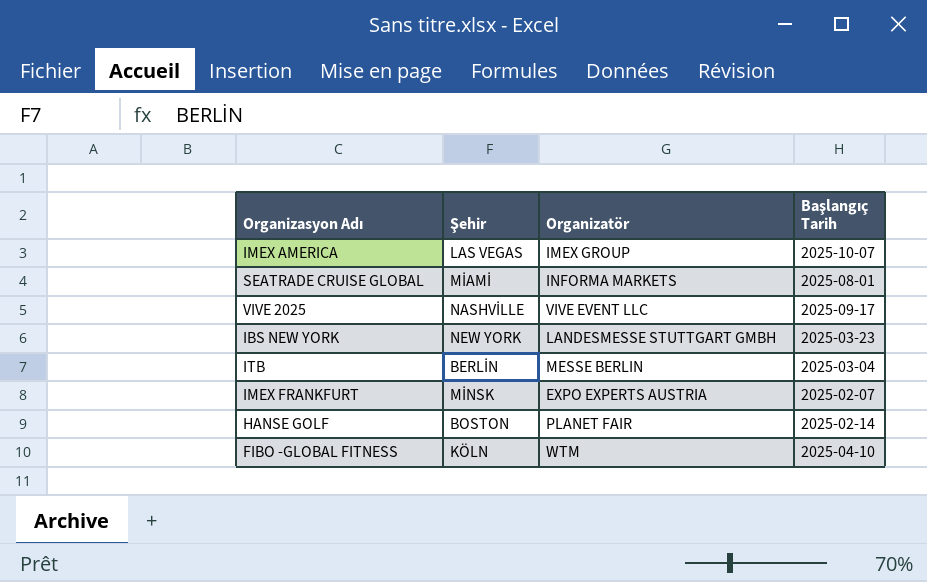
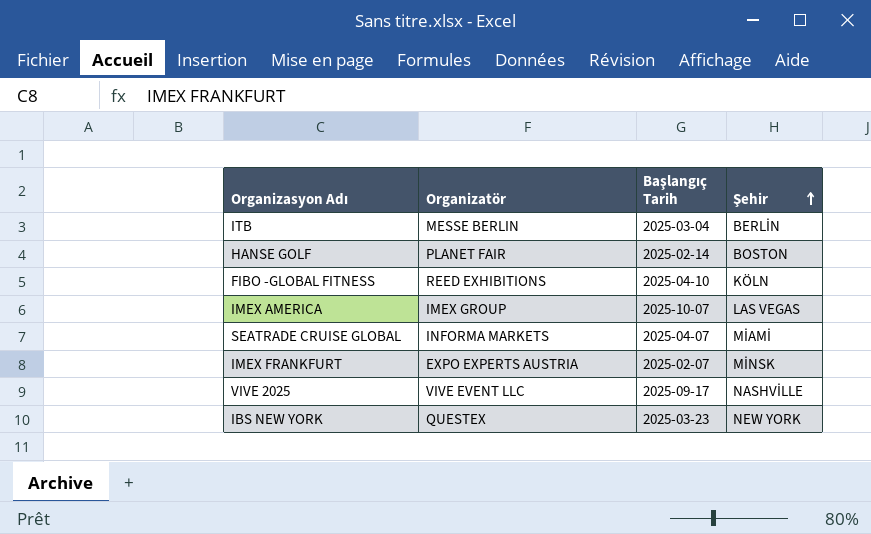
row order: none -> Şehir ascending
column Şehir | position: 2 -> 4
FIBO -GLOBAL FITNESS | Organizatör: WTM -> REED EXHIBITIONS
SEATRADE CRUISE GLOBAL | Başlangıç Tarih: 2025-08-01 -> 2025-04-07
IBS NEW YORK | Organizatör: LANDESMESSE STUTTGART GMBH -> QUESTEX

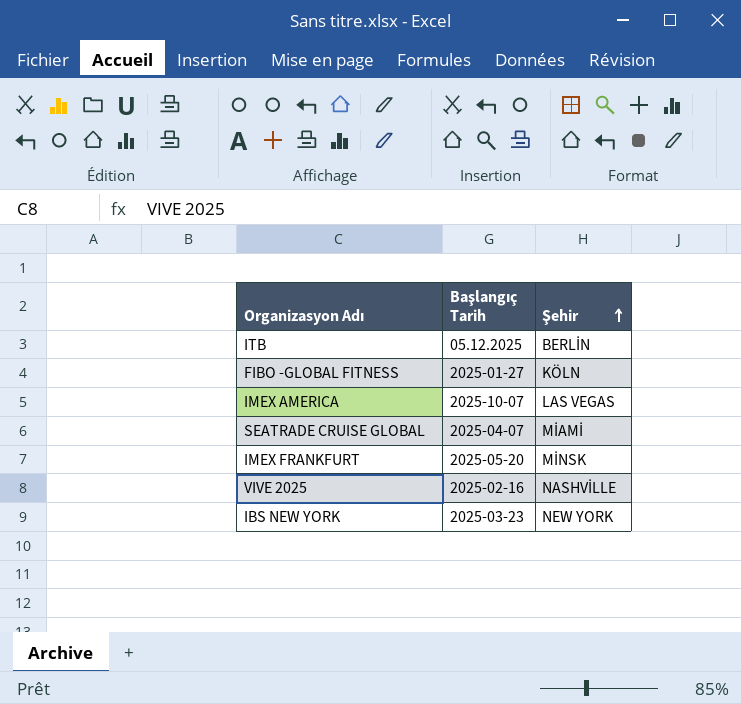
column Organizatör | position: 2 -> none
row HANSE GOLF: PLANET FAIR | 2025-02-14 | BOSTON -> none
ITB | Başlangıç Tarih: 2025-03-04 -> 05.12.2025
FIBO -GLOBAL FITNESS | Başlangıç Tarih: 2025-04-10 -> 2025-01-27
IMEX FRANKFURT | Başlangıç Tarih: 2025-02-07 -> 2025-05-20
VIVE 2025 | Başlangıç Tarih: 2025-09-17 -> 2025-02-16

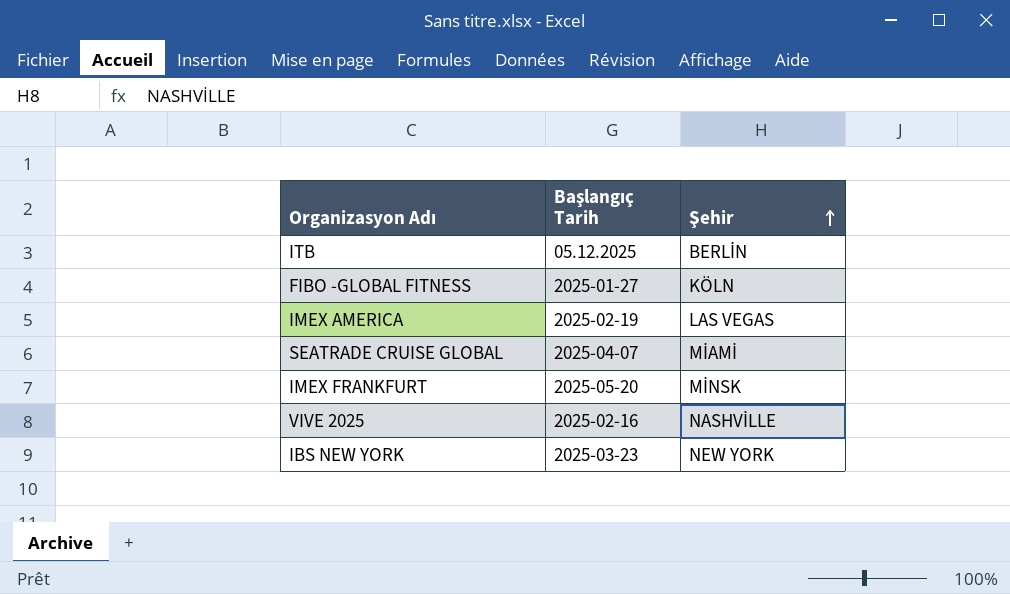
IMEX AMERICA | Başlangıç Tarih: 2025-10-07 -> 2025-02-19

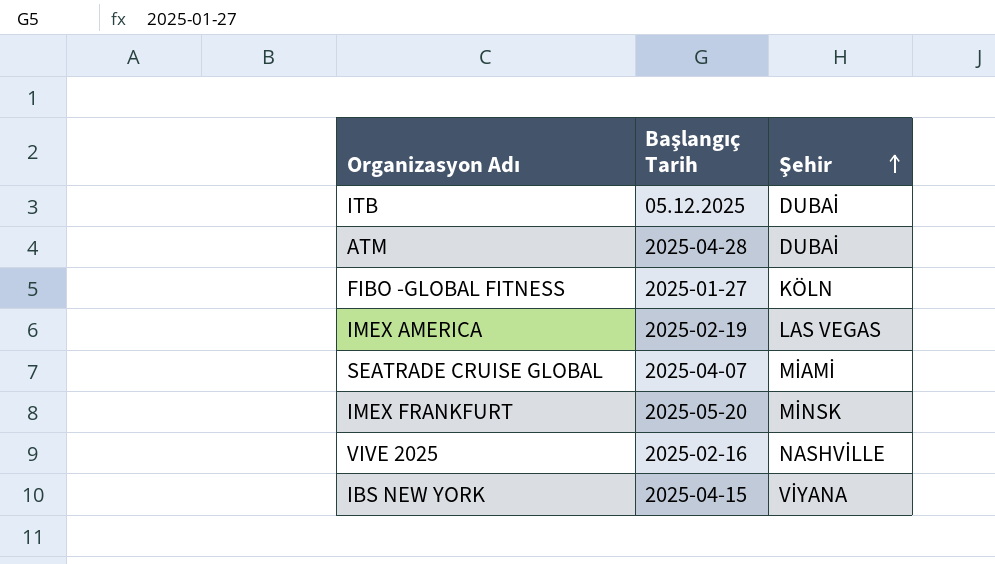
ITB | Şehir: BERLİN -> DUBAİ
row ATM: none -> 2025-04-28 | DUBAİ
IBS NEW YORK | Başlangıç Tarih: 2025-03-23 -> 2025-04-15
IBS NEW YORK | Şehir: NEW YORK -> VİYANA

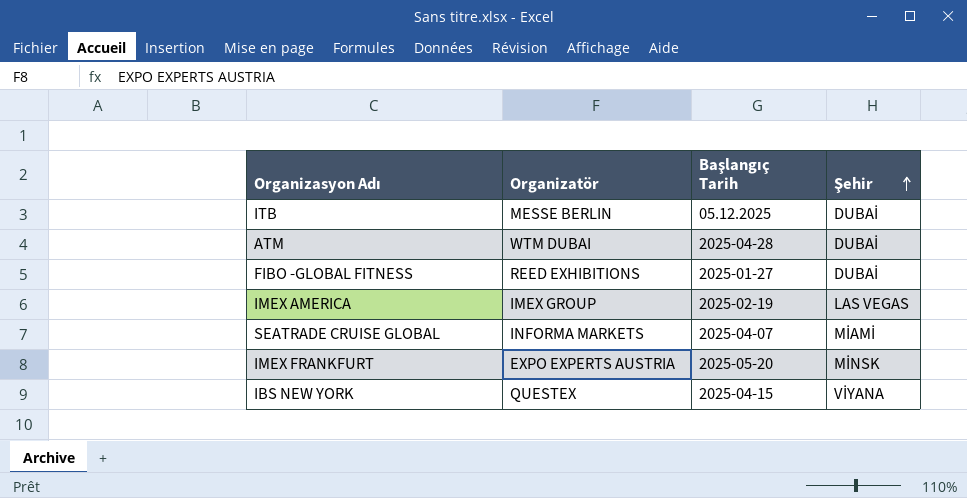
column Organizatör | position: none -> 2
row VIVE 2025: 2025-02-16 | NASHVİLLE -> none
FIBO -GLOBAL FITNESS | Şehir: KÖLN -> DUBAİ

